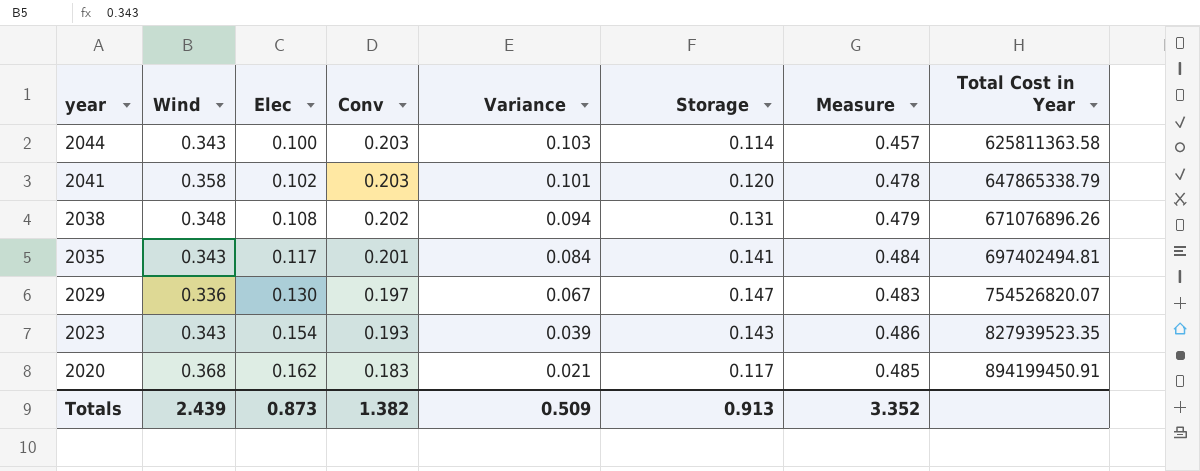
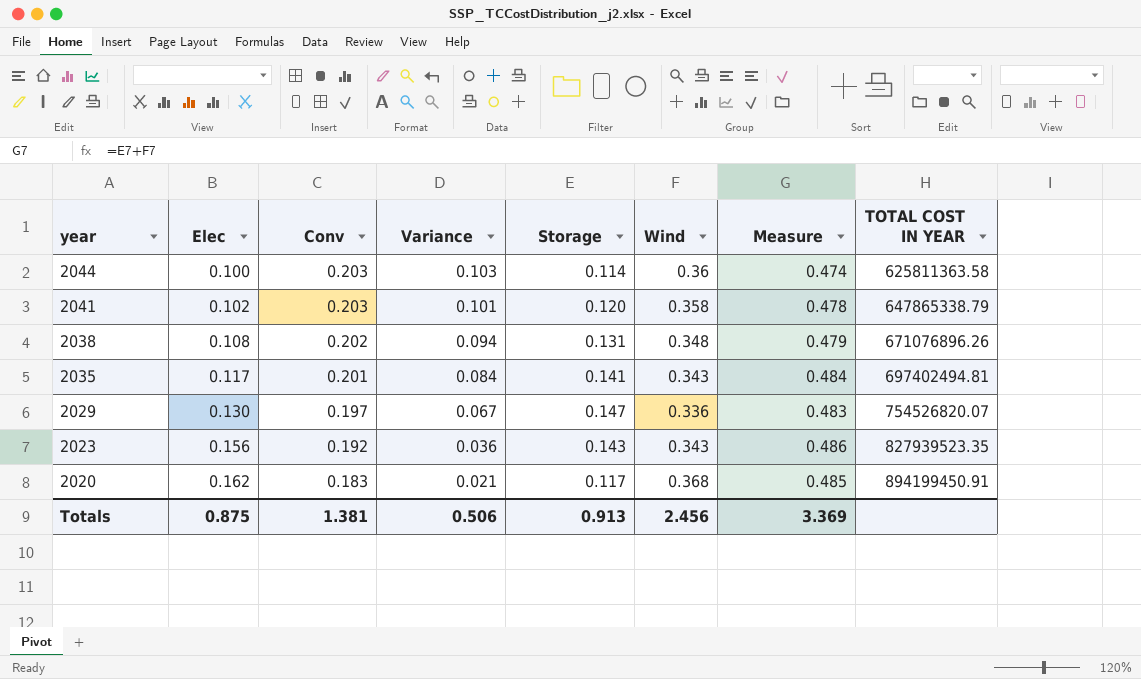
column Wind | position: 2 -> 6
column name: Total Cost in Year -> TOTAL COST IN YEAR
2044 | Wind: 0.343 -> 0.36
2044 | Measure: 0.457 -> 0.474
2023 | Elec: 0.154 -> 0.156
2023 | Conv: 0.193 -> 0.192
2023 | Variance: 0.039 -> 0.036
Totals | Elec: 0.873 -> 0.875
Totals | Conv: 1.382 -> 1.381
Totals | Variance: 0.509 -> 0.506
Totals | Wind: 2.439 -> 2.456
Totals | Measure: 3.352 -> 3.369

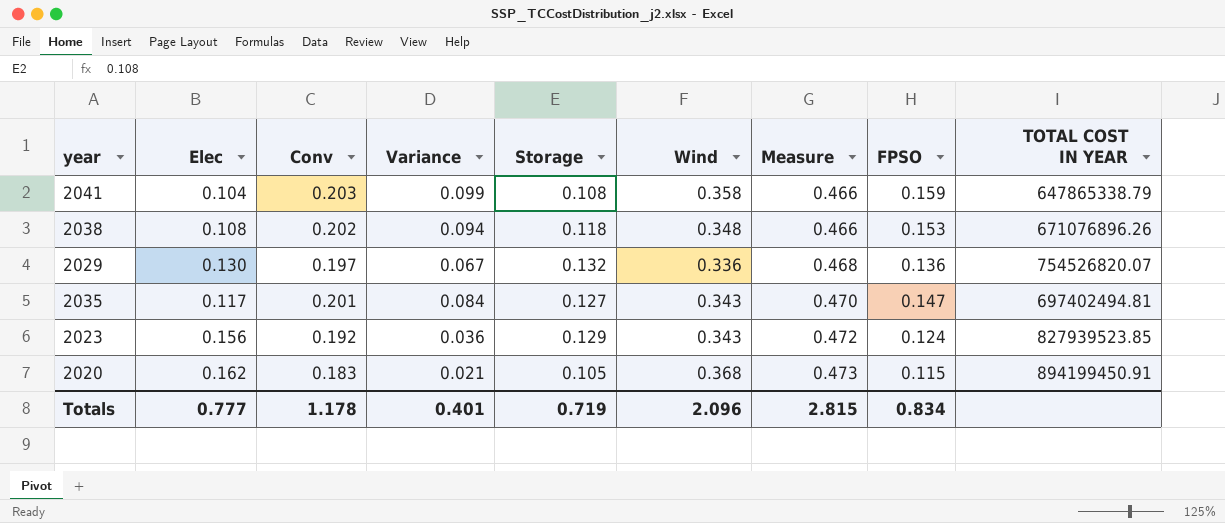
row order: year descending -> Measure ascending
column FPSO | position: none -> 8
row 2044: 0.100 | 0.203 | 0.103 | 0.114 | 0.36 | 0.474 | 625811363.58 -> none
2041 | Elec: 0.102 -> 0.104
2041 | Variance: 0.101 -> 0.099
2041 | Storage: 0.120 -> 0.108
2041 | Measure: 0.478 -> 0.466
2038 | Storage: 0.131 -> 0.118
2038 | Measure: 0.479 -> 0.466
2029 | Storage: 0.147 -> 0.132
2029 | Measure: 0.483 -> 0.468
2035 | Storage: 0.141 -> 0.127
2035 | Measure: 0.484 -> 0.470
2023 | Storage: 0.143 -> 0.129
2023 | Measure: 0.486 -> 0.472
2023 | TOTAL COST IN YEAR: 827939523.35 -> 827939523.85
2020 | Storage: 0.117 -> 0.105
2020 | Measure: 0.485 -> 0.473
Totals | Elec: 0.875 -> 0.777
Totals | Conv: 1.381 -> 1.178
Totals | Variance: 0.506 -> 0.401
Totals | Storage: 0.913 -> 0.719
Totals | Wind: 2.456 -> 2.096
Totals | Measure: 3.369 -> 2.815

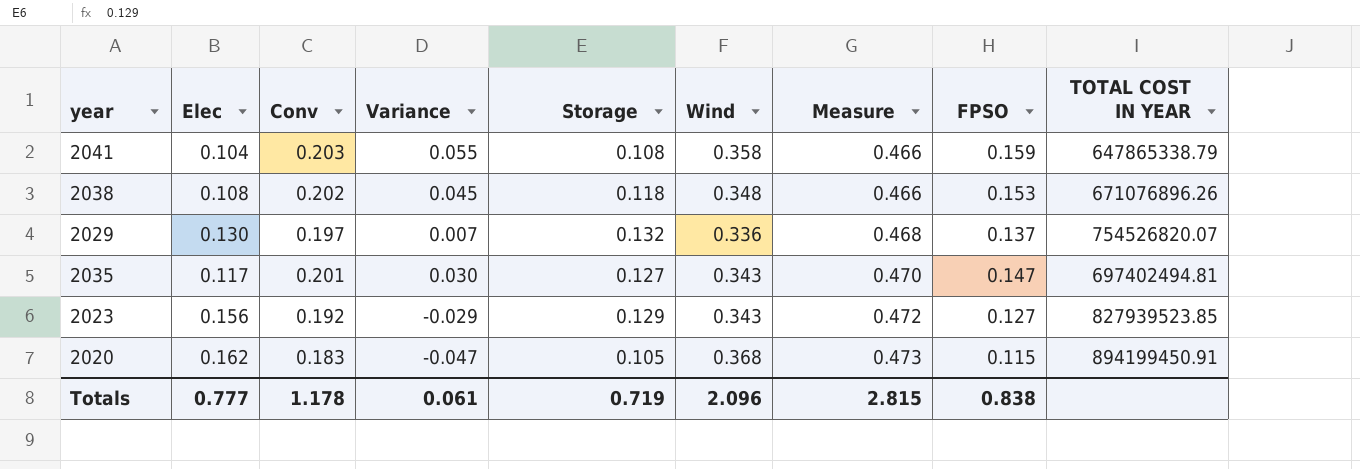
column Variance | formula: [Conv] - [Elec] -> [FPSO] - [Elec]
2029 | FPSO: 0.136 -> 0.137
2023 | FPSO: 0.124 -> 0.127
Totals | Variance: 0.401 -> 0.061
Totals | FPSO: 0.834 -> 0.838

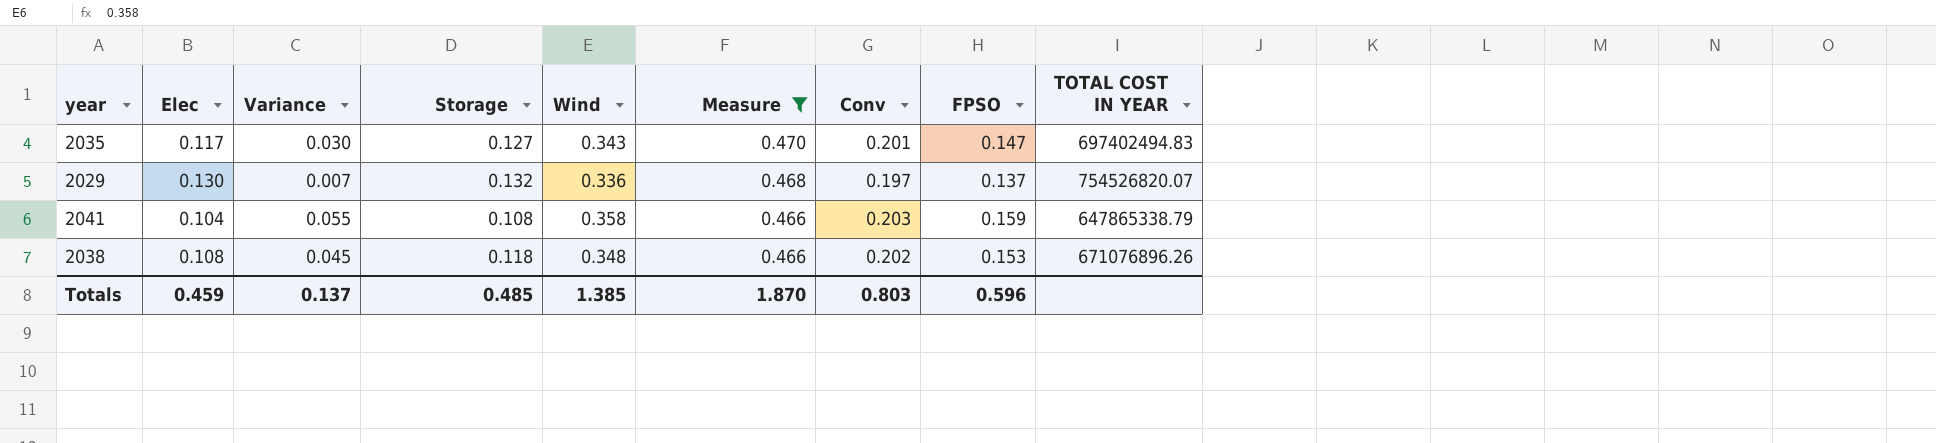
filter: none -> Measure <= 0.470
row order: Measure ascending -> Measure descending
column Conv | position: 3 -> 7
2035 | TOTAL COST IN YEAR: 697402494.81 -> 697402494.83
Totals | Elec: 0.777 -> 0.459
Totals | Variance: 0.061 -> 0.137
Totals | Storage: 0.719 -> 0.485
Totals | Wind: 2.096 -> 1.385
Totals | Measure: 2.815 -> 1.870
Totals | Conv: 1.178 -> 0.803
Totals | FPSO: 0.838 -> 0.596

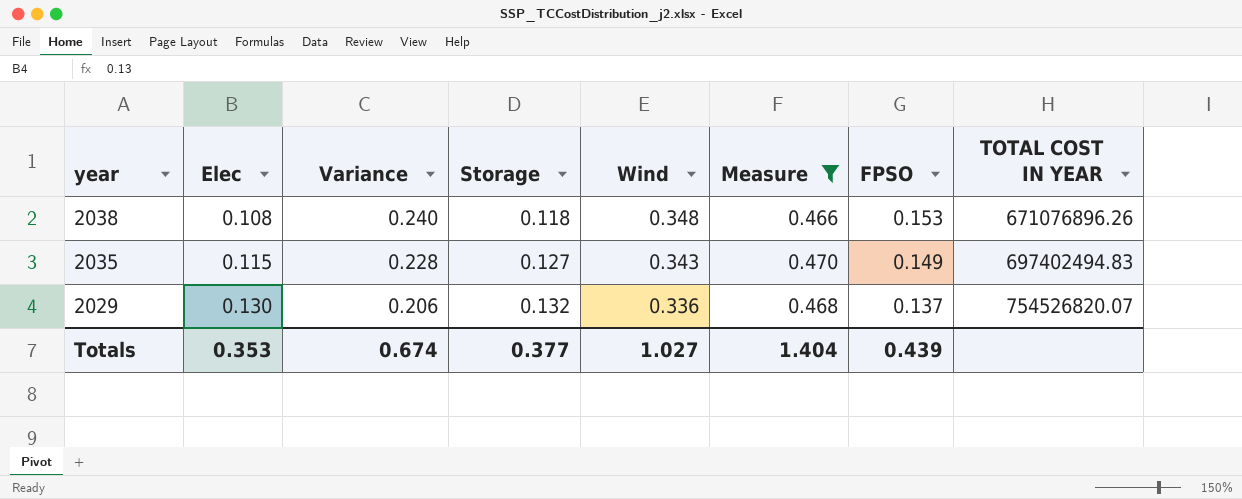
row order: Measure descending -> year descending
column Conv | position: 7 -> none
column Variance | formula: [FPSO] - [Elec] -> [Wind] - [Elec]
row 2041: 0.104 | 0.055 | 0.108 | 0.358 | 0.466 | 0.203 | 0.159 | 647865338.79 -> none
2035 | Elec: 0.117 -> 0.115
2035 | FPSO: 0.147 -> 0.149
Totals | Elec: 0.459 -> 0.353
Totals | Variance: 0.137 -> 0.674
Totals | Storage: 0.485 -> 0.377
Totals | Wind: 1.385 -> 1.027
Totals | Measure: 1.870 -> 1.404
Totals | FPSO: 0.596 -> 0.439

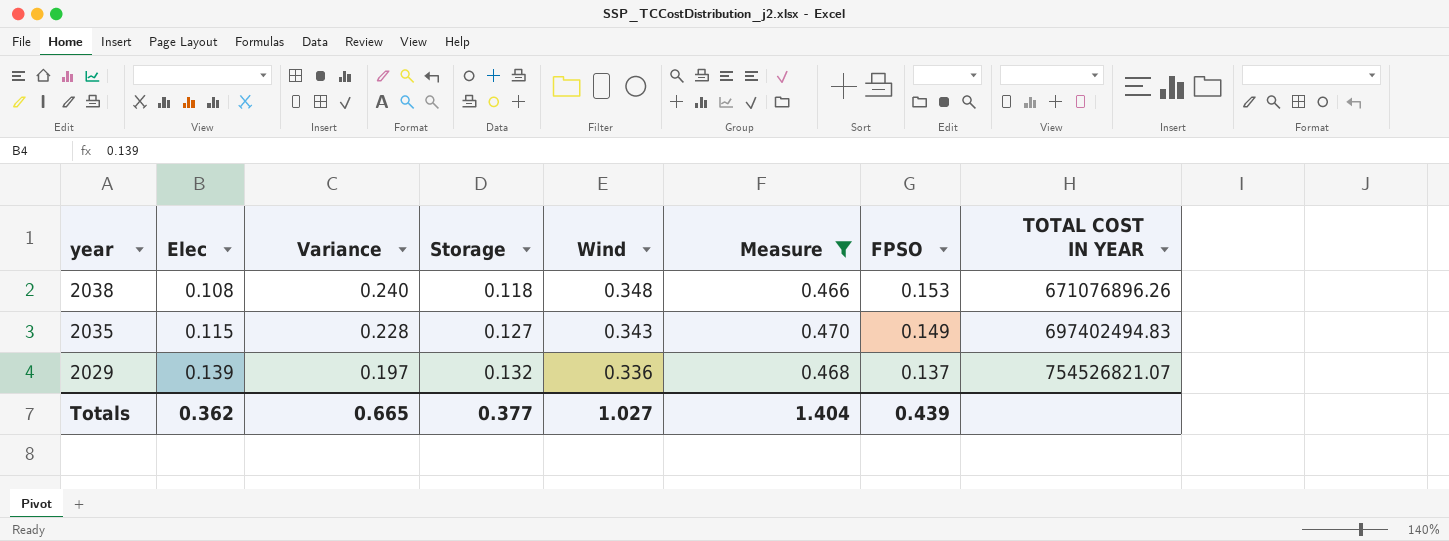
2029 | Elec: 0.130 -> 0.139
2029 | Variance: 0.206 -> 0.197
2029 | TOTAL COST IN YEAR: 754526820.07 -> 754526821.07
Totals | Elec: 0.353 -> 0.362
Totals | Variance: 0.674 -> 0.665

